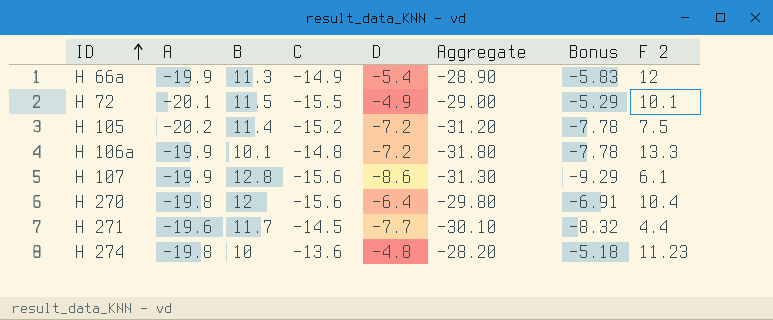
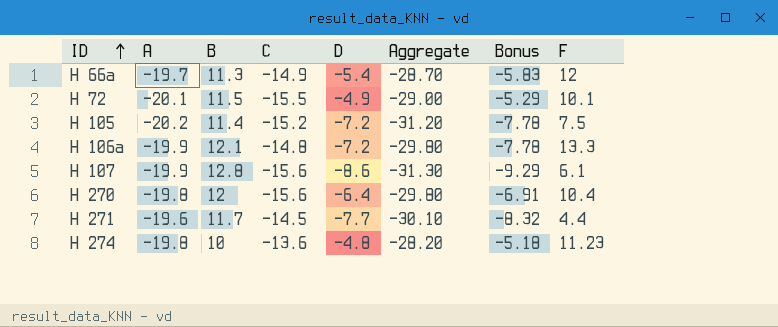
column name: F 2 -> F
H 66a | A: -19.9 -> -19.7
H 66a | Aggregate: -28.90 -> -28.70
H 106a | B: 10.1 -> 12.1
H 106a | Aggregate: -31.80 -> -29.80

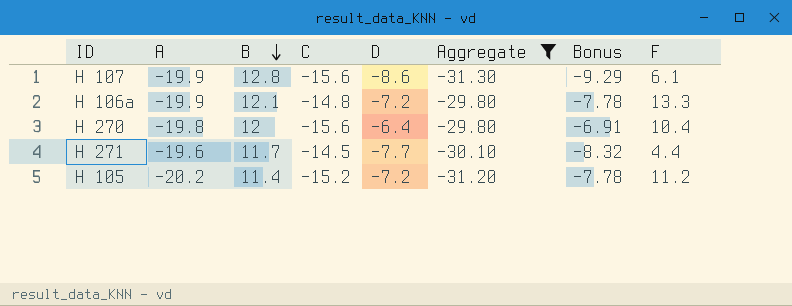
filter: none -> Aggregate <= -29.80
row order: ID ascending -> B descending
H 105 | F: 7.5 -> 11.2

